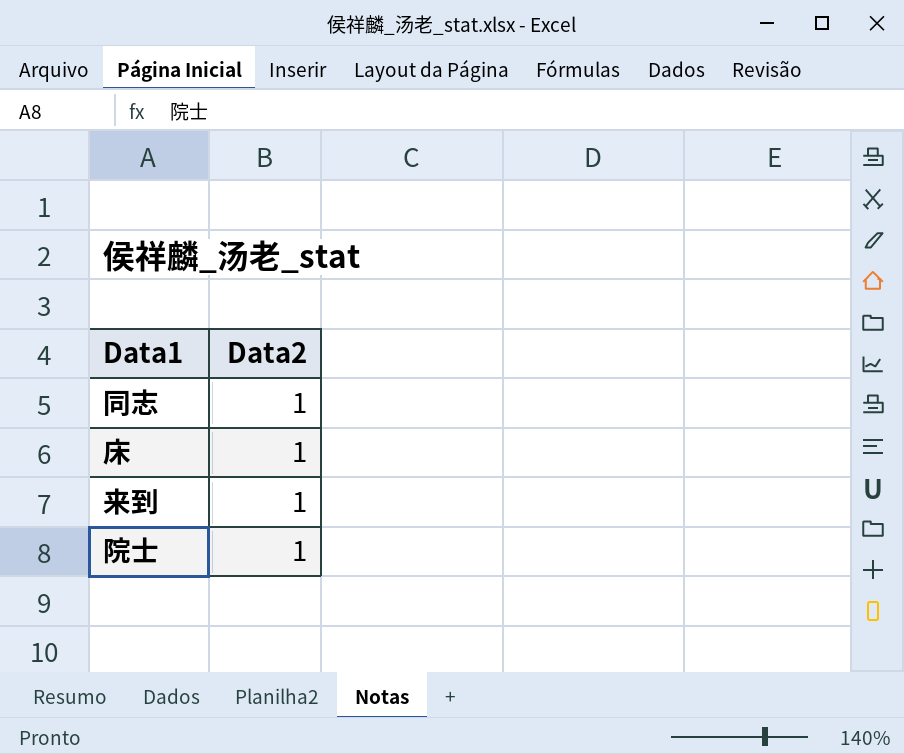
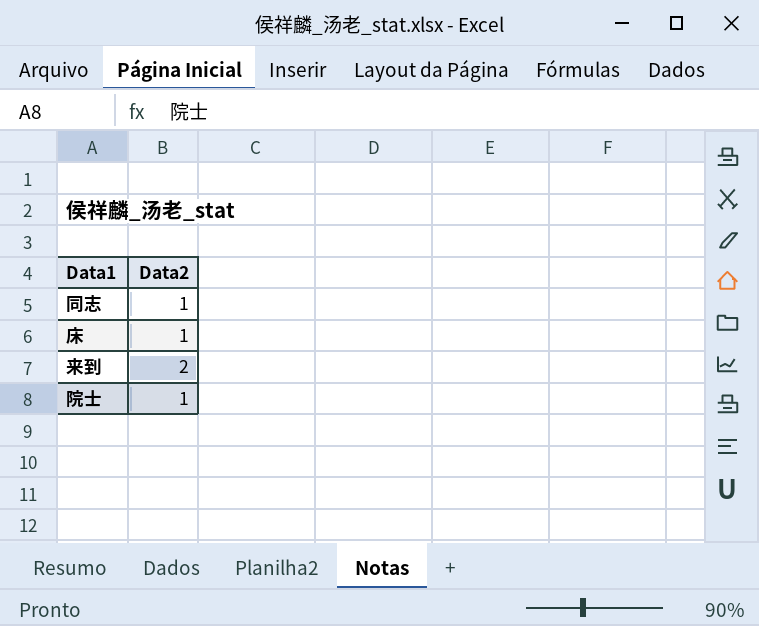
来到 | Data2: 1 -> 2

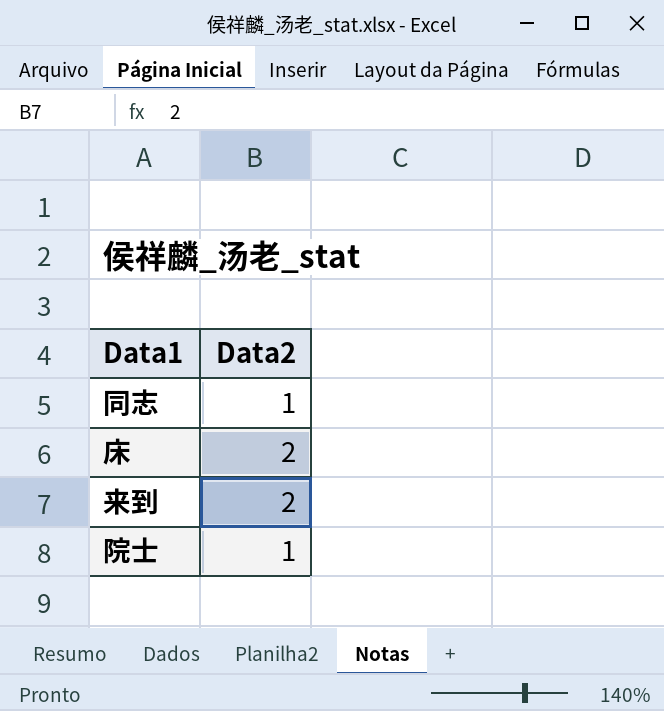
床 | Data2: 1 -> 2

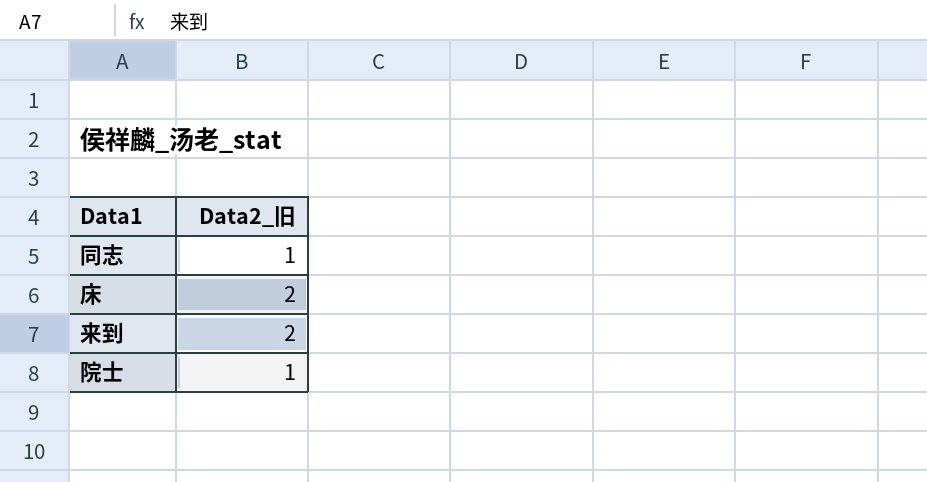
column name: Data2 -> Data2_旧

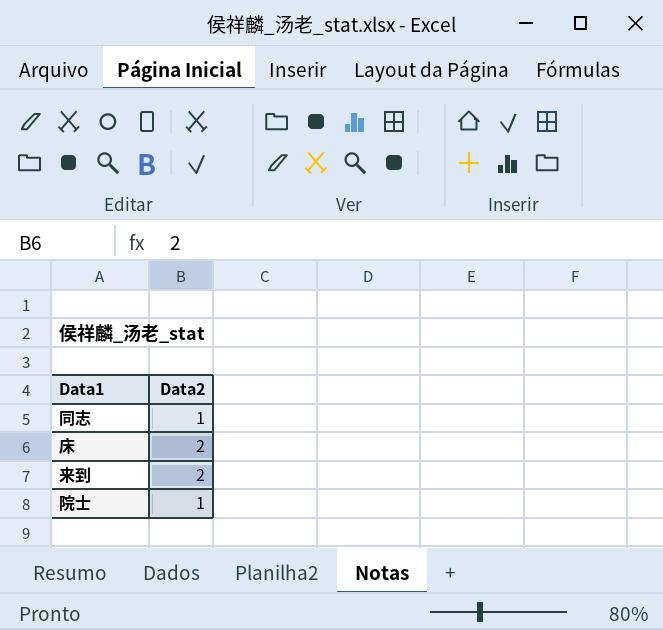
column name: Data2_旧 -> Data2

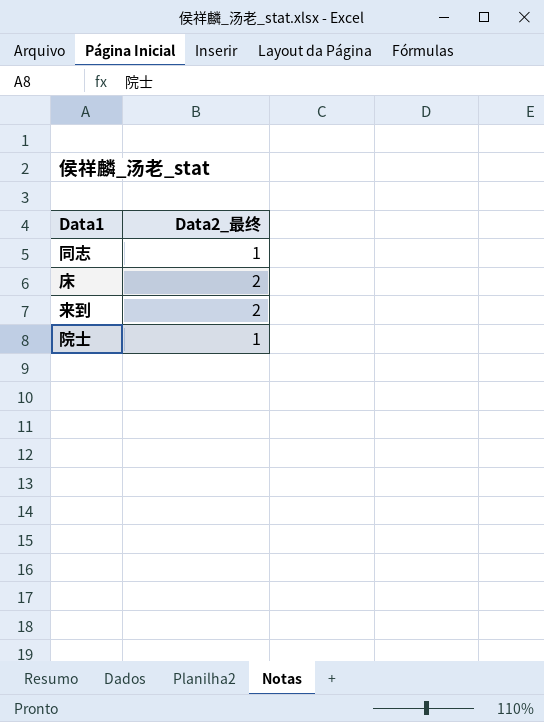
column name: Data2 -> Data2_最终

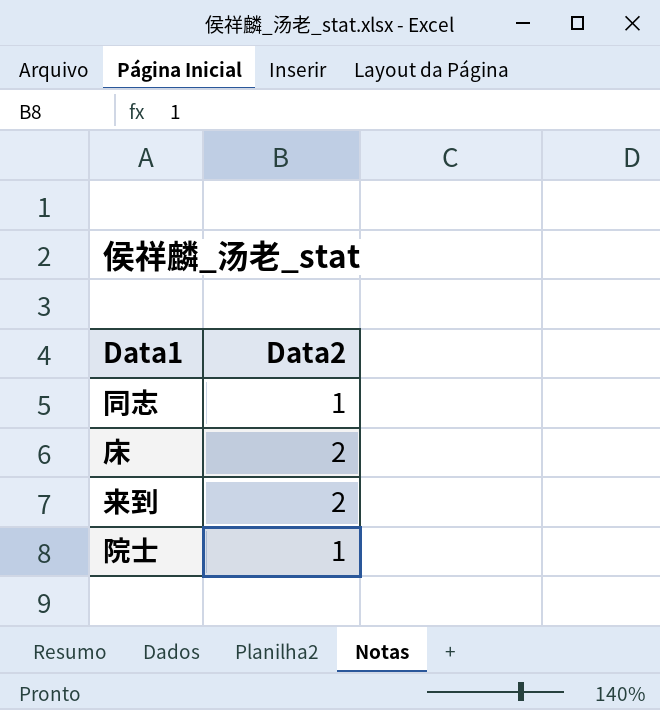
column name: Data2_最终 -> Data2

